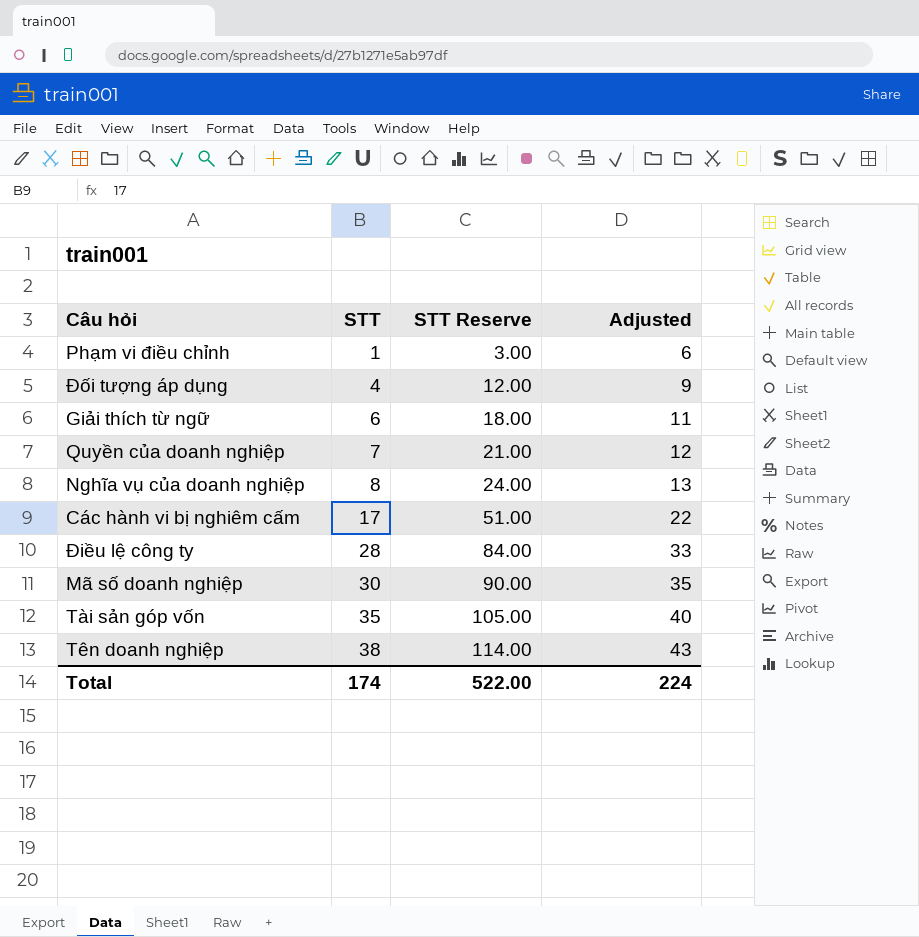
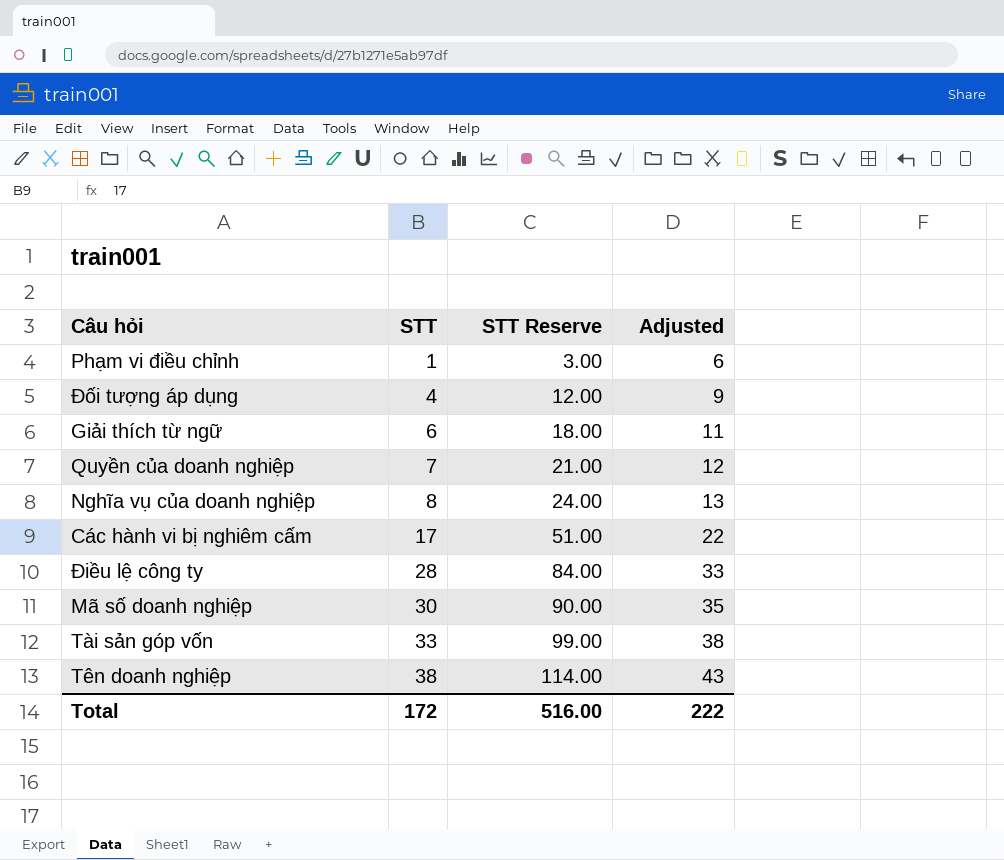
Tài sản góp vốn | STT: 35 -> 33
Tài sản góp vốn | STT Reserve: 105.00 -> 99.00
Tài sản góp vốn | Adjusted: 40 -> 38
Total | STT: 174 -> 172
Total | STT Reserve: 522.00 -> 516.00
Total | Adjusted: 224 -> 222

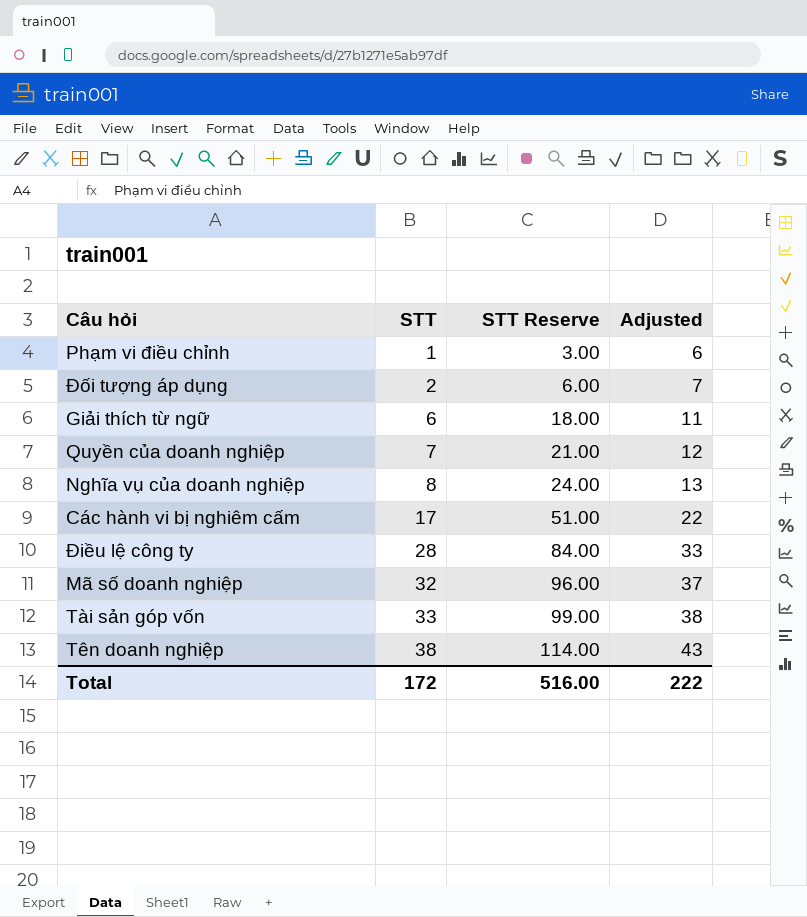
Đối tượng áp dụng | STT: 4 -> 2
Đối tượng áp dụng | STT Reserve: 12.00 -> 6.00
Đối tượng áp dụng | Adjusted: 9 -> 7
Mã số doanh nghiệp | STT: 30 -> 32
Mã số doanh nghiệp | STT Reserve: 90.00 -> 96.00
Mã số doanh nghiệp | Adjusted: 35 -> 37

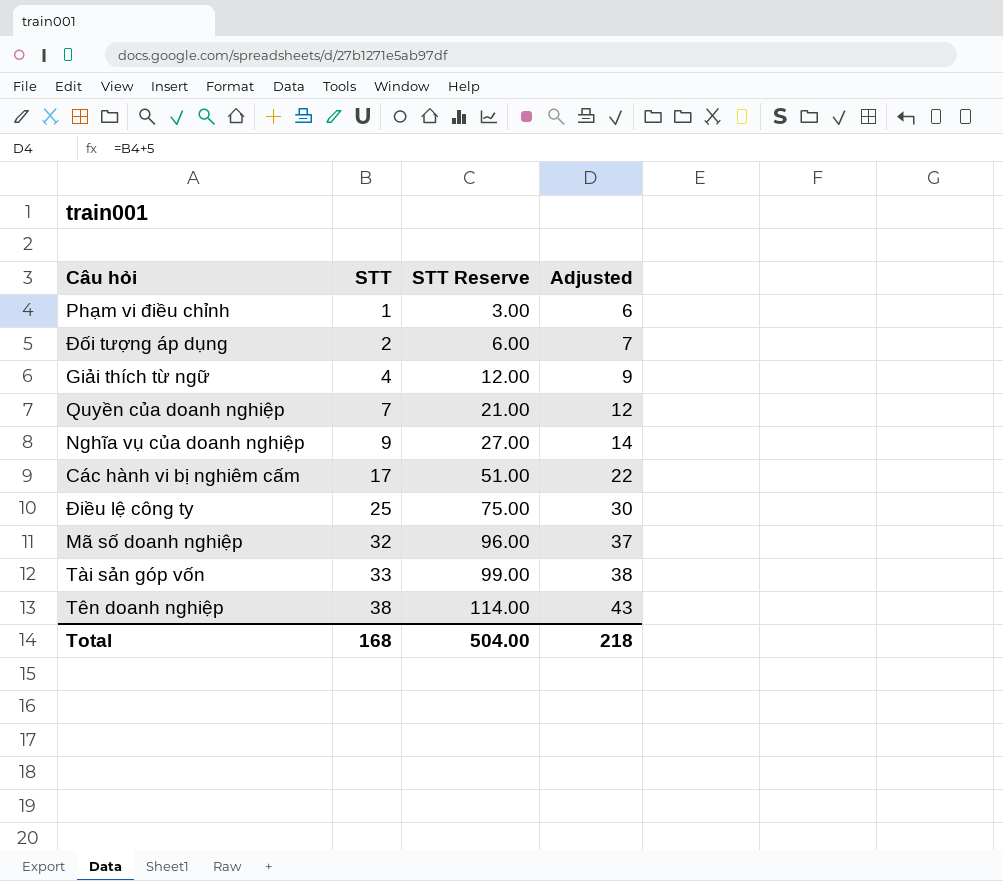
Giải thích từ ngữ | STT: 6 -> 4
Giải thích từ ngữ | STT Reserve: 18.00 -> 12.00
Giải thích từ ngữ | Adjusted: 11 -> 9
Nghĩa vụ của doanh nghiệp | STT: 8 -> 9
Nghĩa vụ của doanh nghiệp | STT Reserve: 24.00 -> 27.00
Nghĩa vụ của doanh nghiệp | Adjusted: 13 -> 14
Điều lệ công ty | STT: 28 -> 25
Điều lệ công ty | STT Reserve: 84.00 -> 75.00
Điều lệ công ty | Adjusted: 33 -> 30
Total | STT: 172 -> 168
Total | STT Reserve: 516.00 -> 504.00
Total | Adjusted: 222 -> 218

